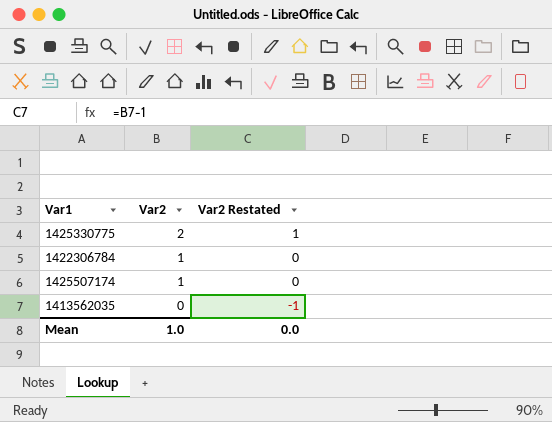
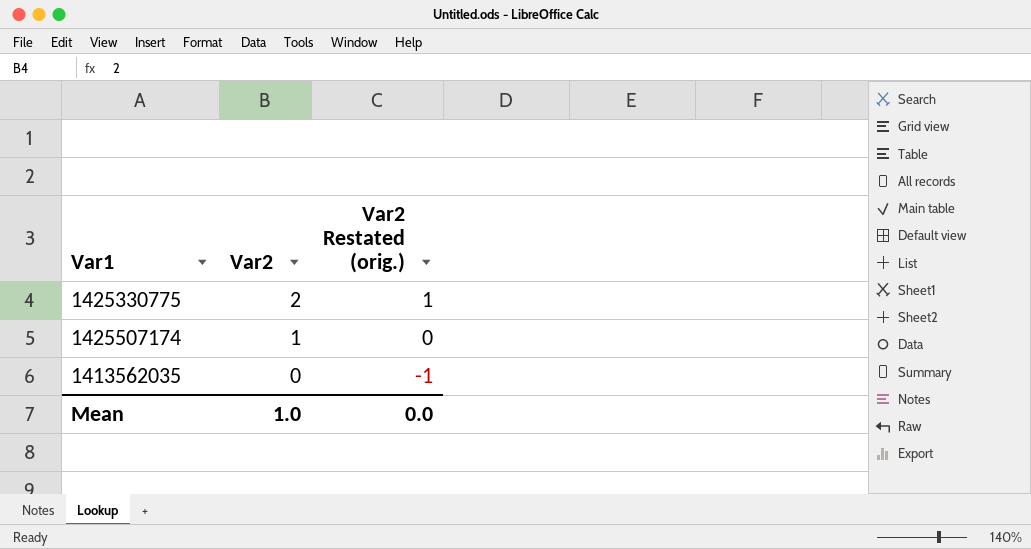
column name: Var2 Restated -> Var2 Restated (orig.)
row 1422306784: 1 | 0 -> none

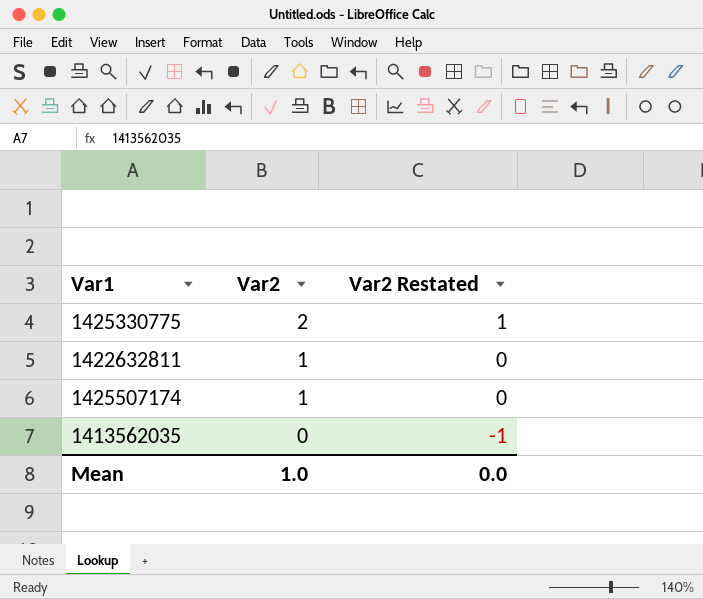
column name: Var2 Restated (orig.) -> Var2 Restated
row 1422632811: none -> 1 | 0

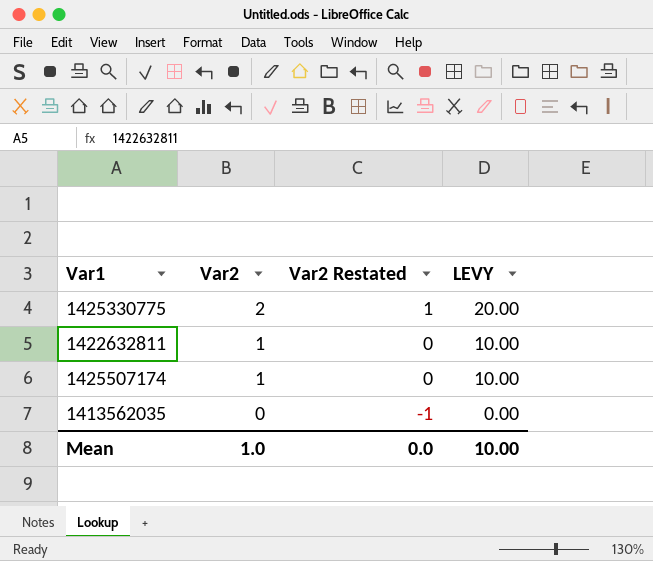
column LEVY | formula: none -> [Var2] * 10

